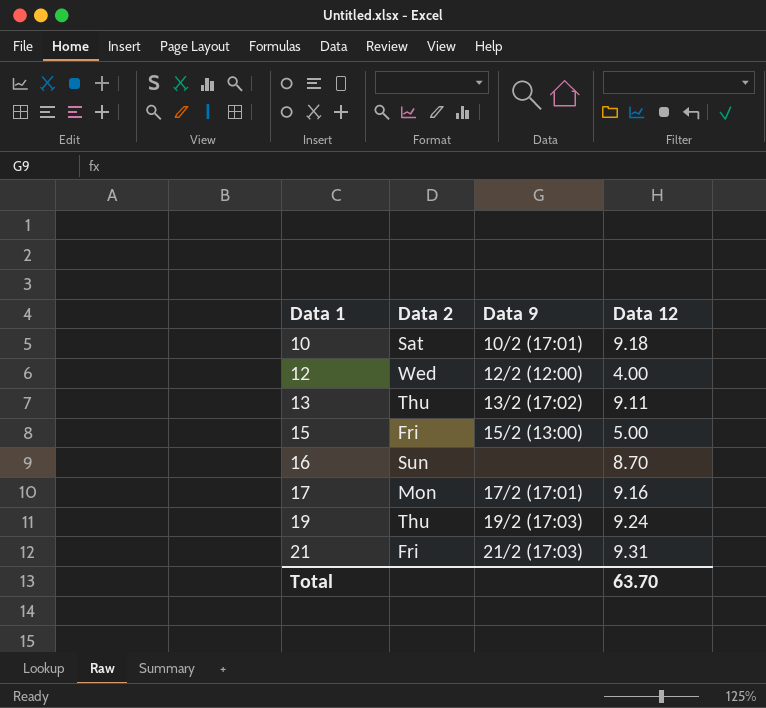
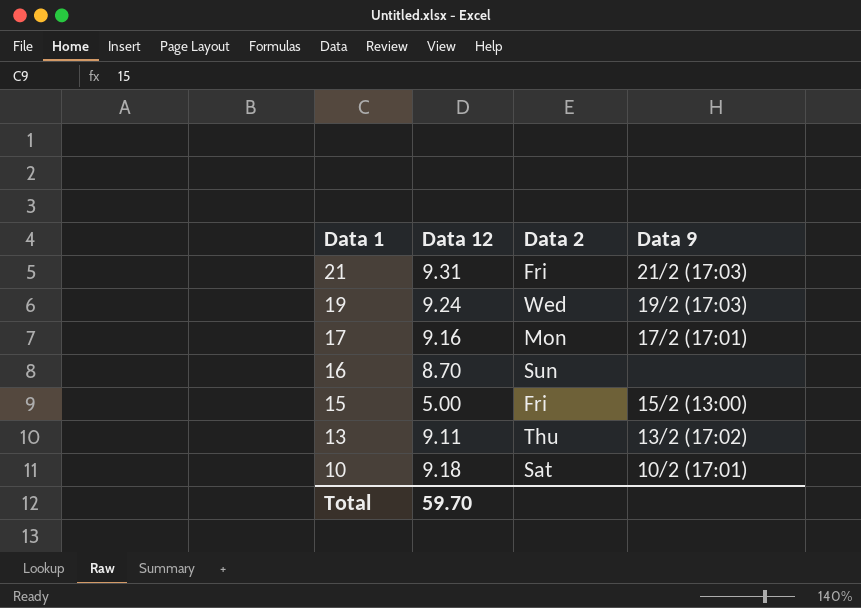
row order: Data 1 ascending -> Data 1 descending
column Data 12 | position: 4 -> 2
row 12: Wed | 12/2 (12:00) | 4.00 -> none
19 | Data 2: Thu -> Wed
Total | Data 12: 63.70 -> 59.70

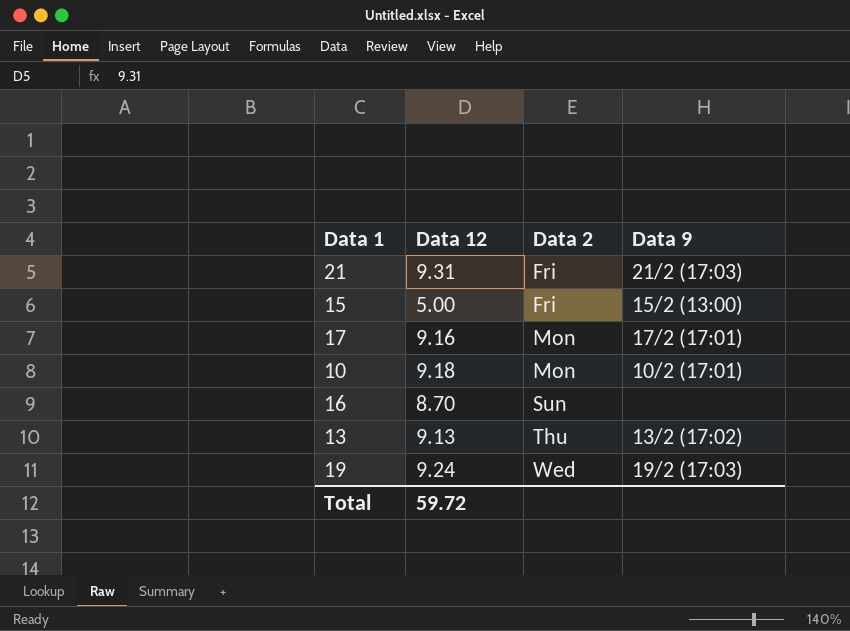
row order: Data 1 descending -> Data 2 ascending
10 | Data 2: Sat -> Mon
13 | Data 12: 9.11 -> 9.13
Total | Data 12: 59.70 -> 59.72

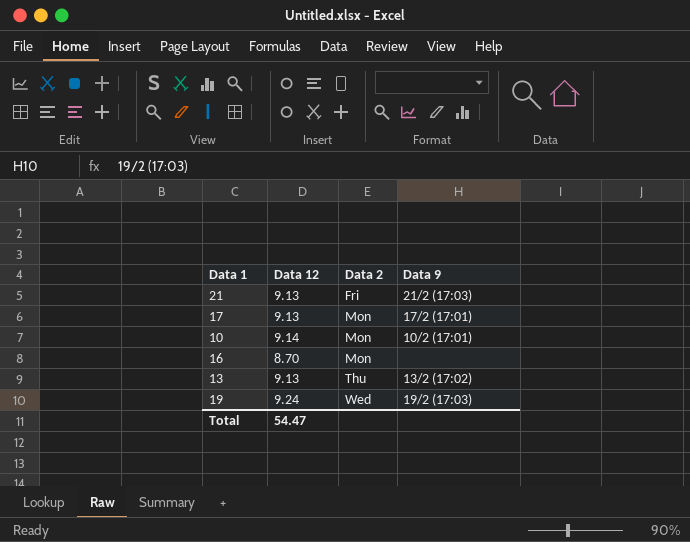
row 15: 5.00 | Fri | 15/2 (13:00) -> none
21 | Data 12: 9.31 -> 9.13
17 | Data 12: 9.16 -> 9.13
10 | Data 12: 9.18 -> 9.14
16 | Data 2: Sun -> Mon
Total | Data 12: 59.72 -> 54.47

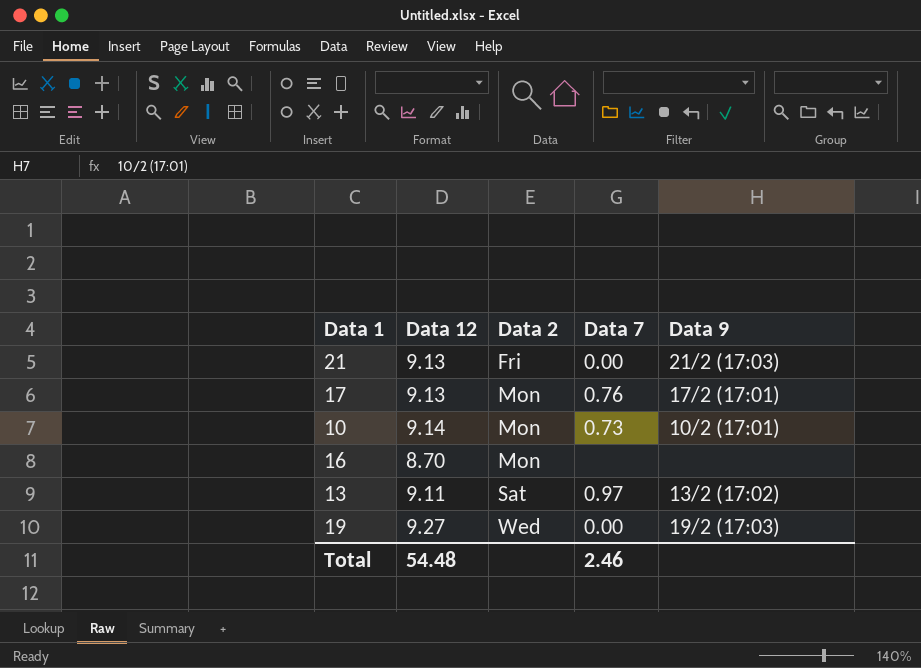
column Data 7 | position: none -> 4
13 | Data 12: 9.13 -> 9.11
13 | Data 2: Thu -> Sat
19 | Data 12: 9.24 -> 9.27
Total | Data 12: 54.47 -> 54.48

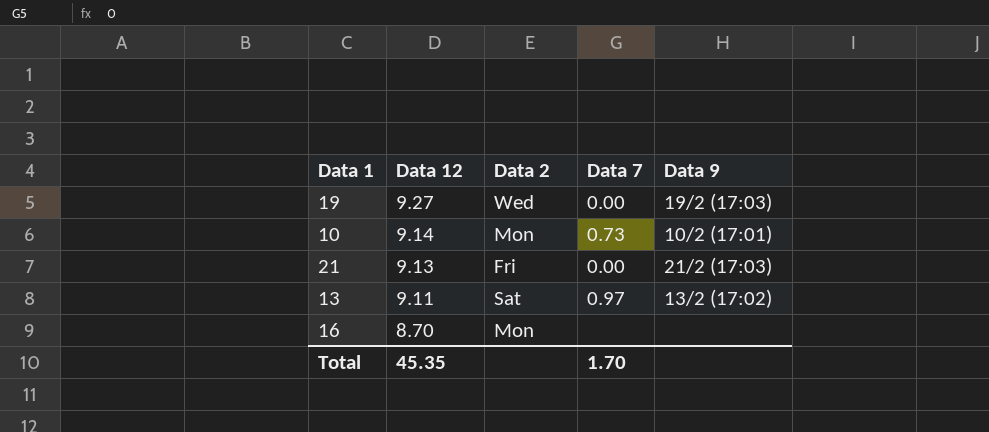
row order: Data 2 ascending -> Data 12 descending
row 17: 9.13 | Mon | 0.76 | 17/2 (17:01) -> none
Total | Data 12: 54.48 -> 45.35
Total | Data 7: 2.46 -> 1.70

